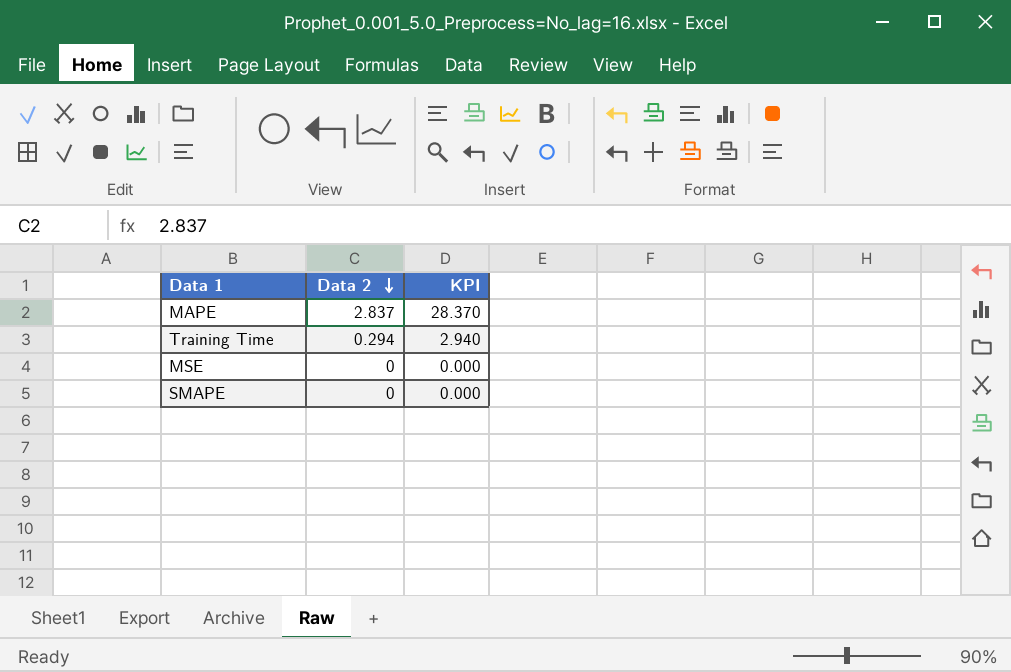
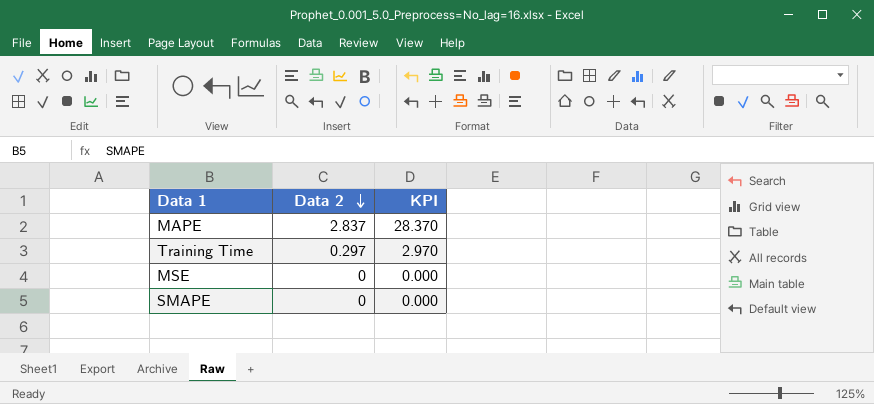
Training Time | Data 2: 0.294 -> 0.297
Training Time | KPI: 2.940 -> 2.970

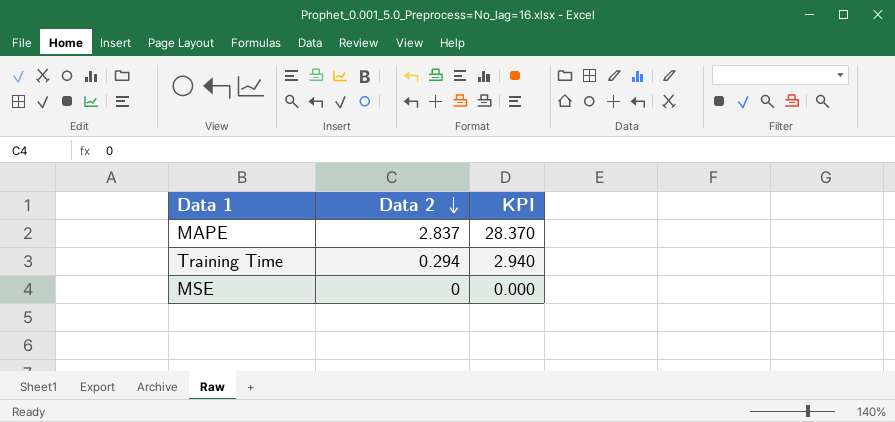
row SMAPE: 0 | 0.000 -> none
Training Time | Data 2: 0.297 -> 0.294
Training Time | KPI: 2.970 -> 2.940

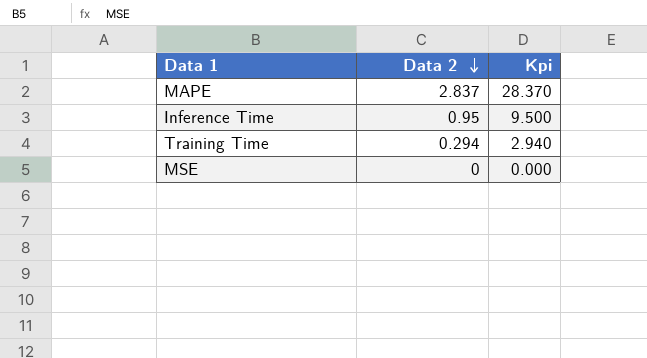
column name: KPI -> Kpi
row Inference Time: none -> 0.95 | 9.500

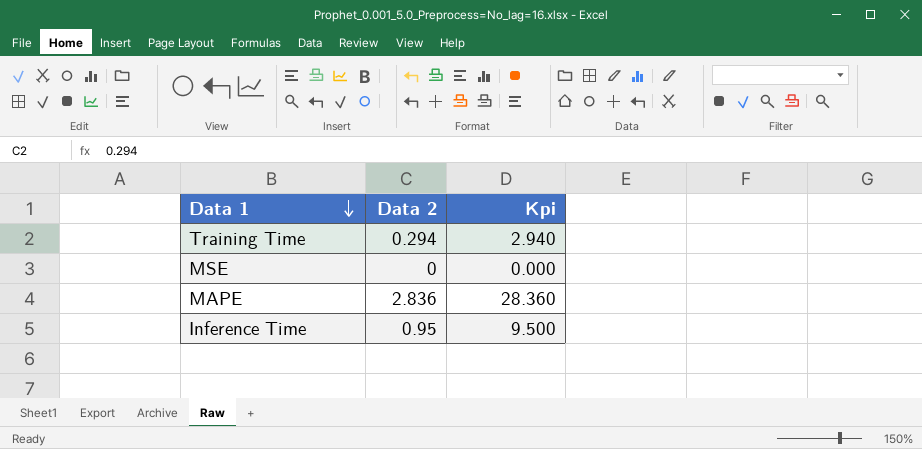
row order: Data 2 descending -> Data 1 descending
MAPE | Data 2: 2.837 -> 2.836
MAPE | Kpi: 28.370 -> 28.360

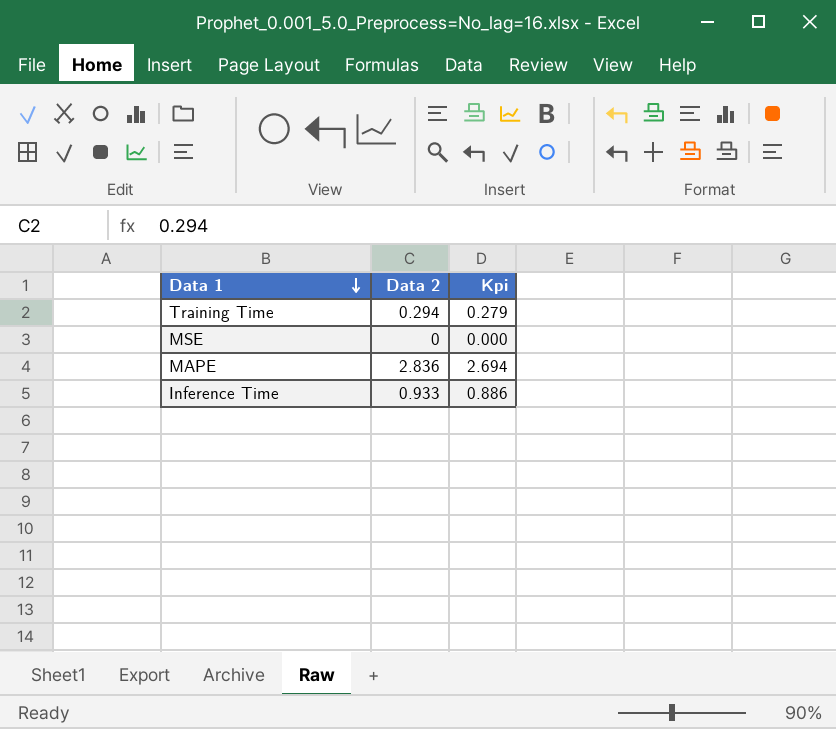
column Kpi | formula: [Data 2] * 10 -> [Data 2] * 0.95
Inference Time | Data 2: 0.95 -> 0.933

